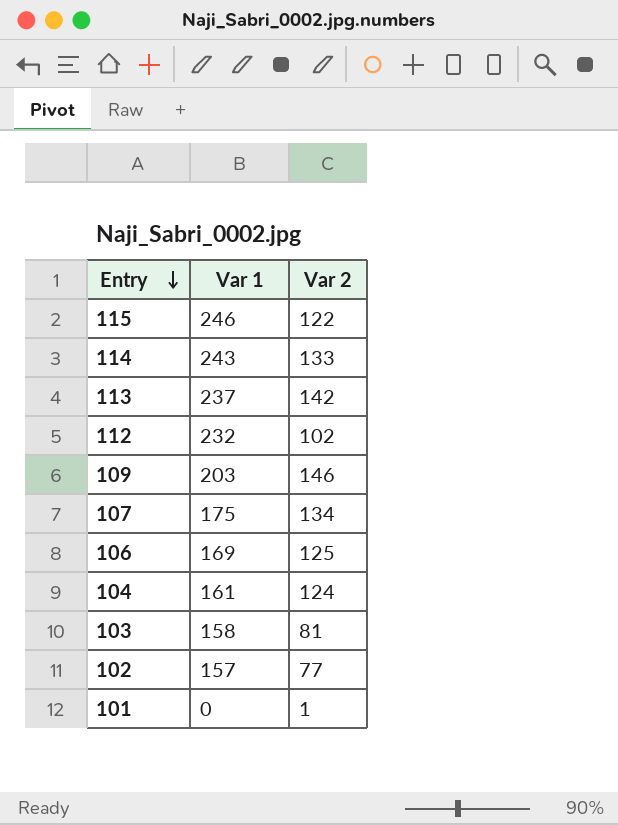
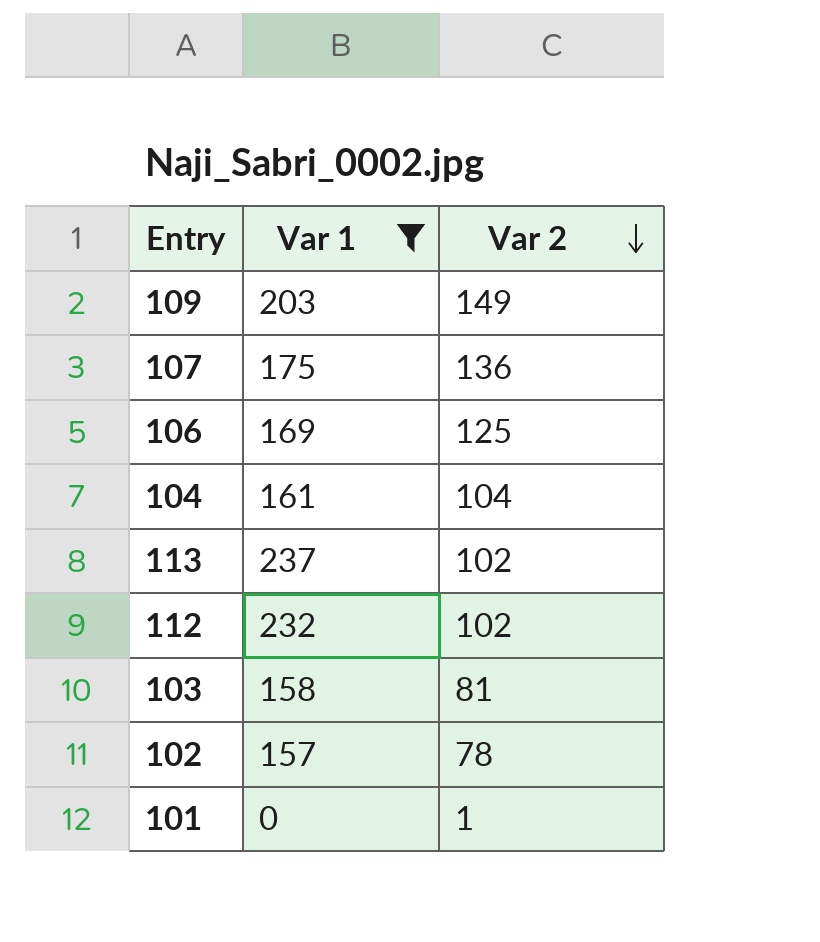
filter: none -> Var 1 <= 237
row order: Entry descending -> Var 2 descending
109 | Var 2: 146 -> 149
107 | Var 2: 134 -> 136
104 | Var 2: 124 -> 104
113 | Var 2: 142 -> 102
102 | Var 2: 77 -> 78

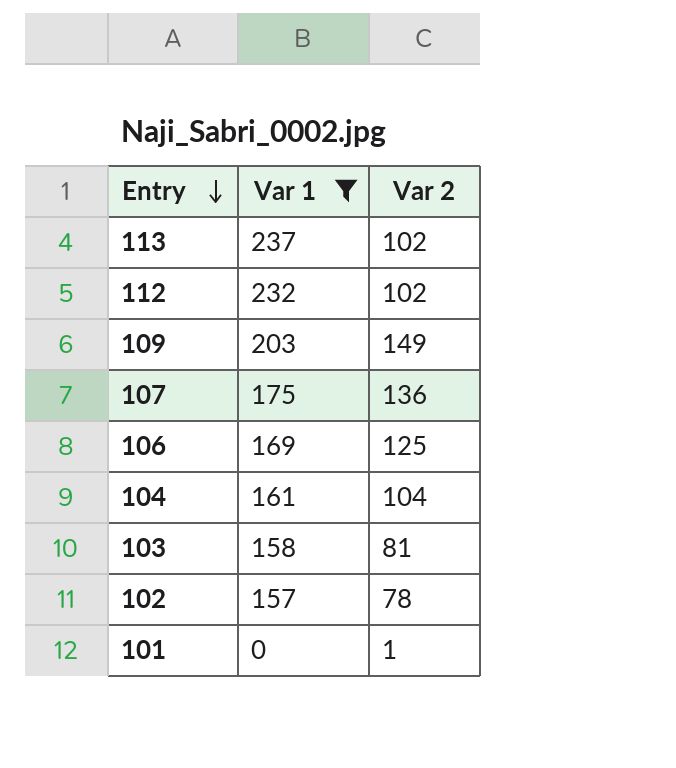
row order: Var 2 descending -> Entry descending

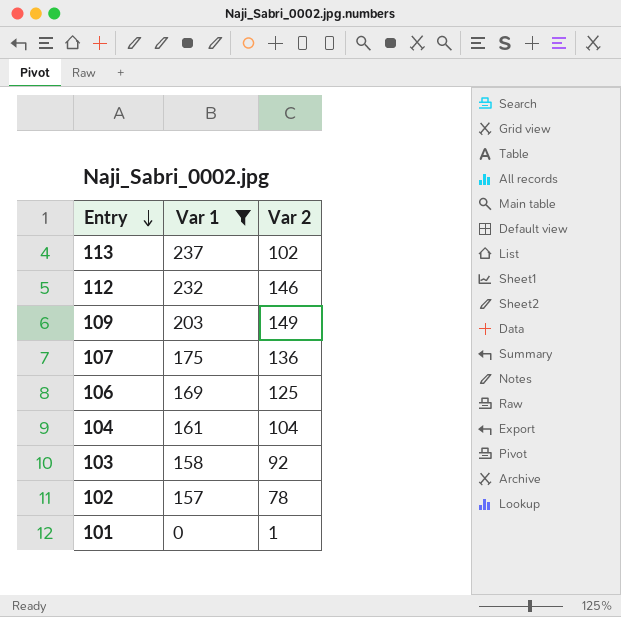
112 | Var 2: 102 -> 146
103 | Var 2: 81 -> 92

